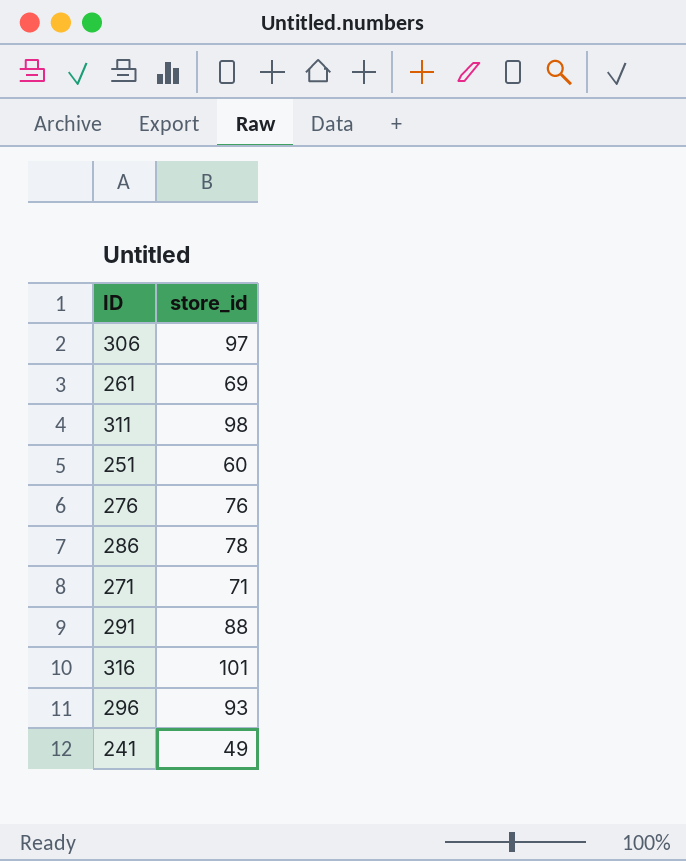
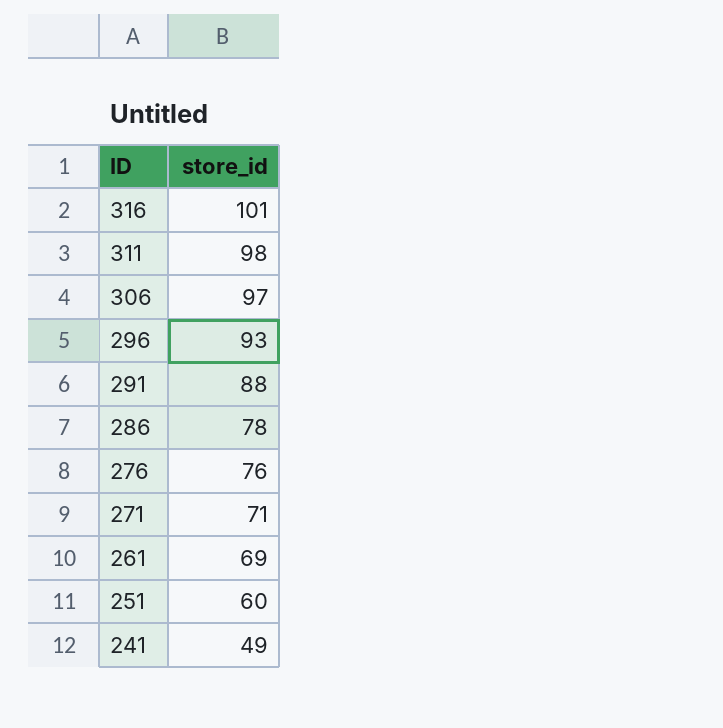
row order: none -> ID descending

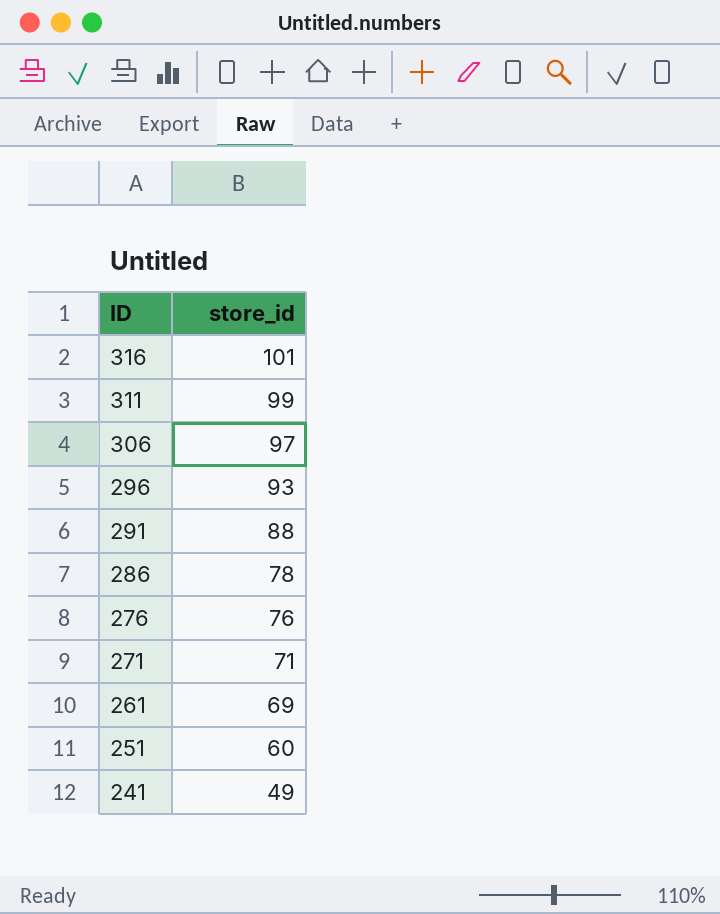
311 | store_id: 98 -> 99

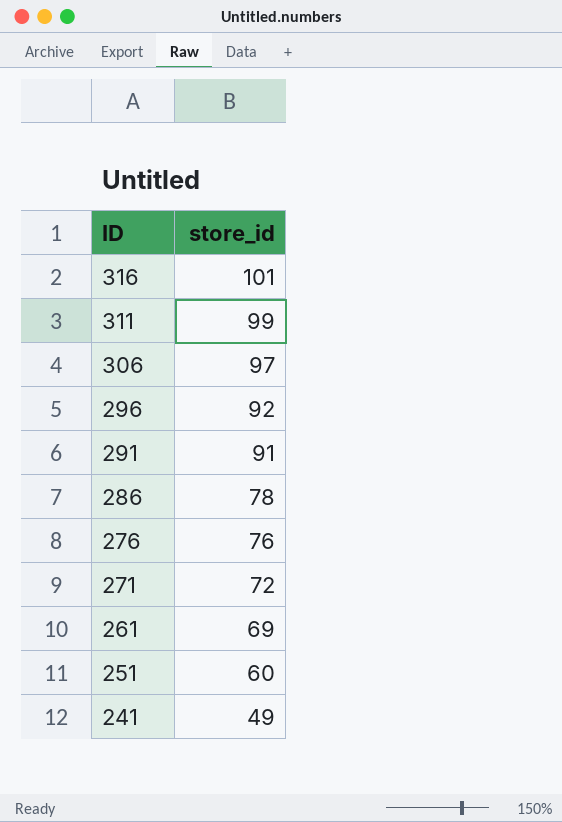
296 | store_id: 93 -> 92
291 | store_id: 88 -> 91
271 | store_id: 71 -> 72

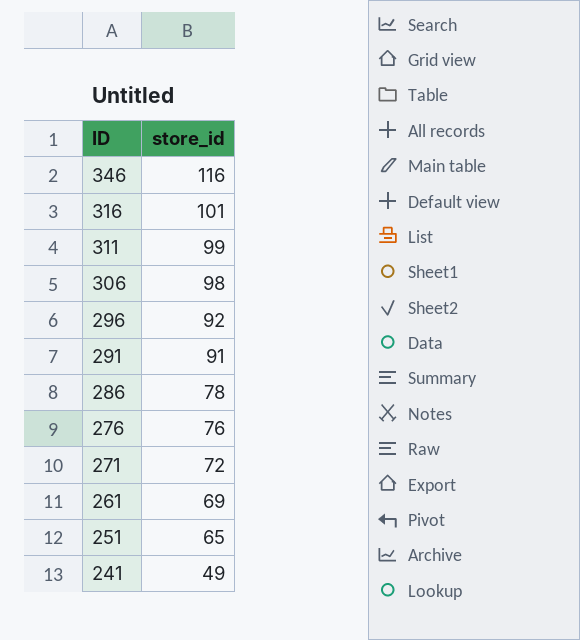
row 346: none -> 116
306 | store_id: 97 -> 98
251 | store_id: 60 -> 65

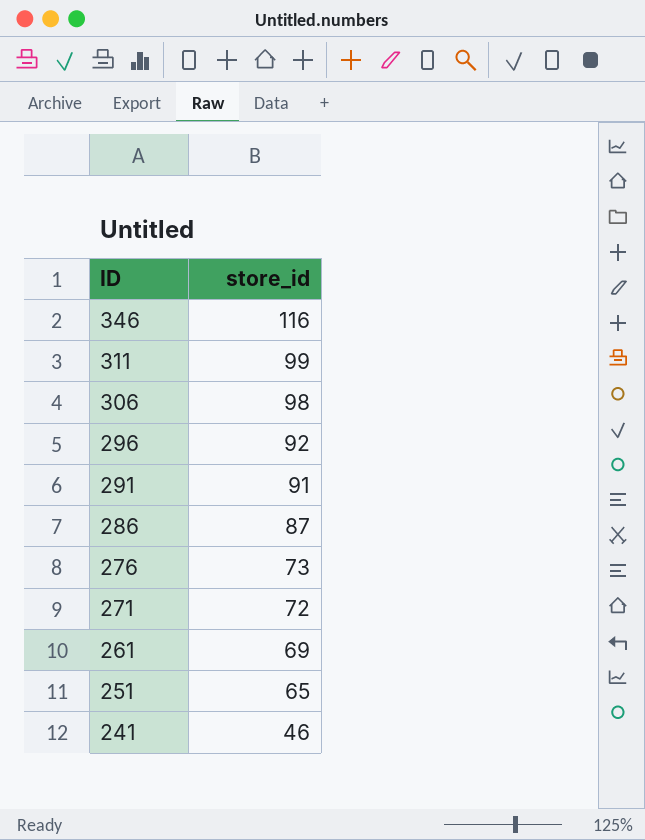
row 316: 101 -> none
286 | store_id: 78 -> 87
276 | store_id: 76 -> 73
241 | store_id: 49 -> 46

